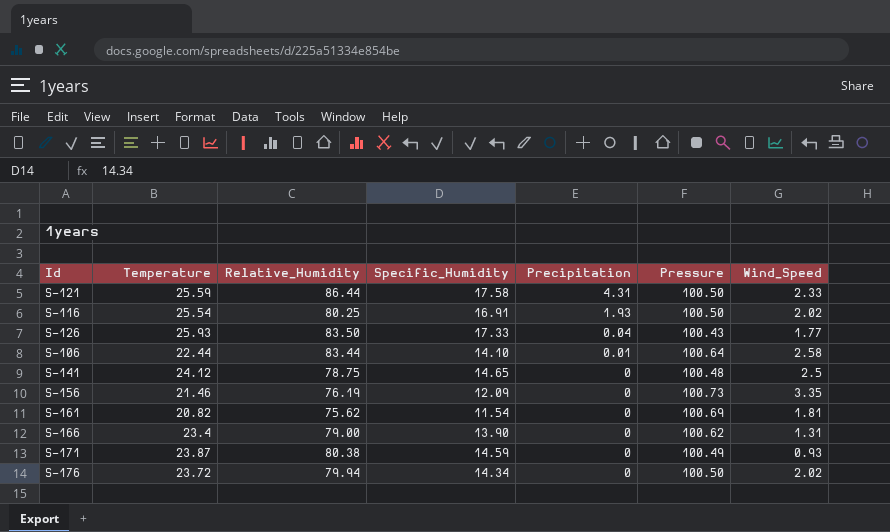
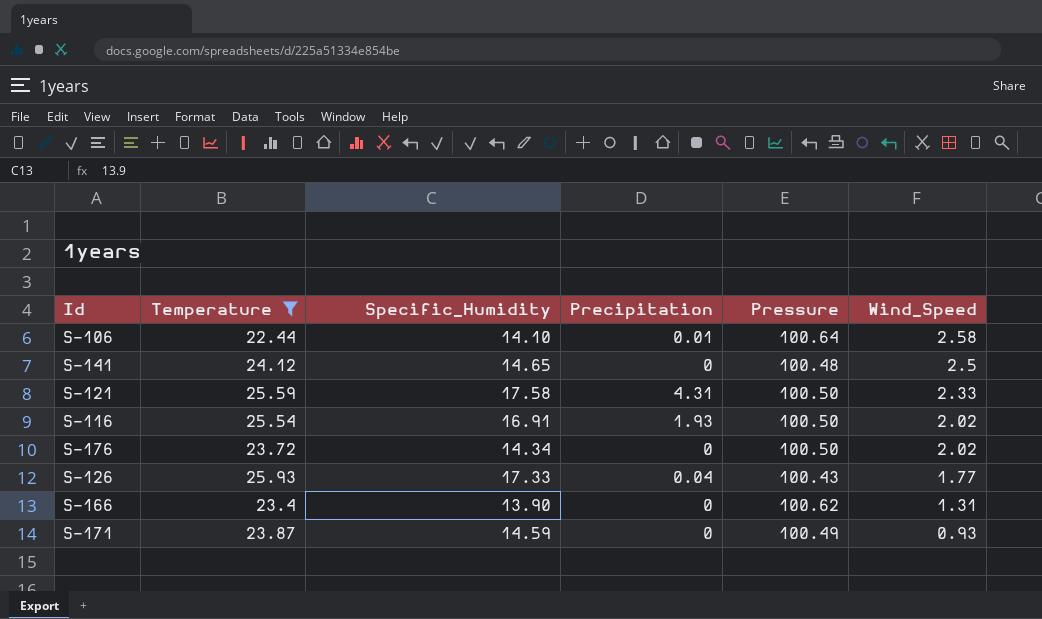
filter: none -> Temperature >= 22.44
row order: Precipitation descending -> Wind_Speed descending
column Relative_Humidity | position: 3 -> none

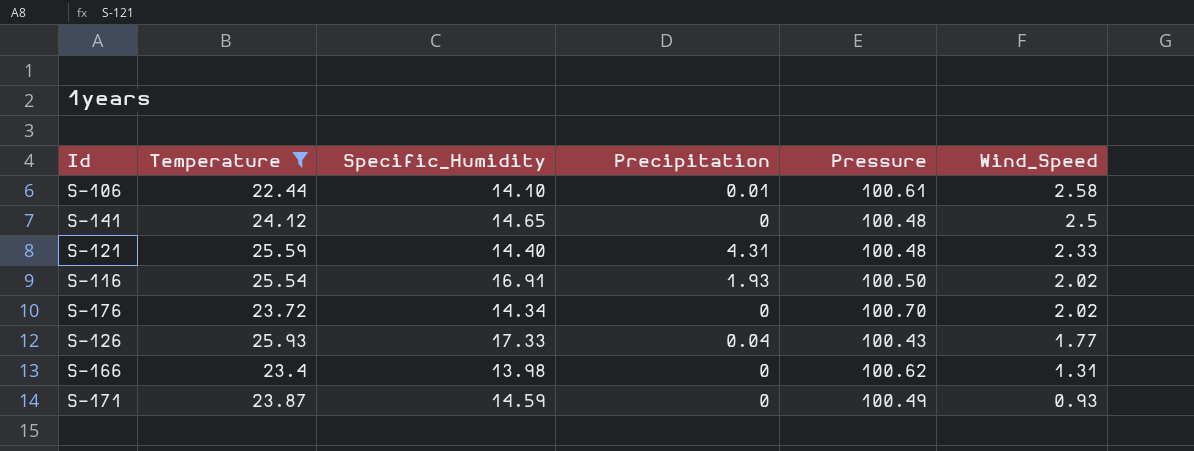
S-106 | Pressure: 100.64 -> 100.61
S-121 | Specific_Humidity: 17.58 -> 14.40
S-121 | Pressure: 100.50 -> 100.48
S-176 | Pressure: 100.50 -> 100.70
S-166 | Specific_Humidity: 13.90 -> 13.98

